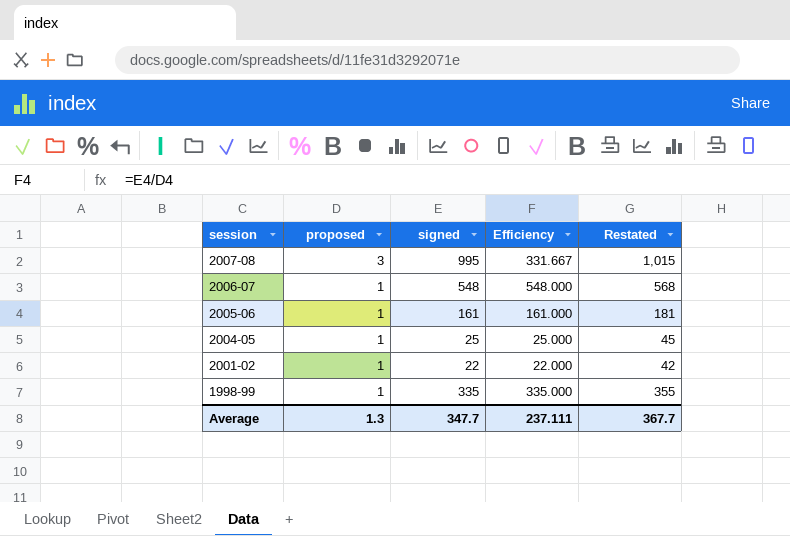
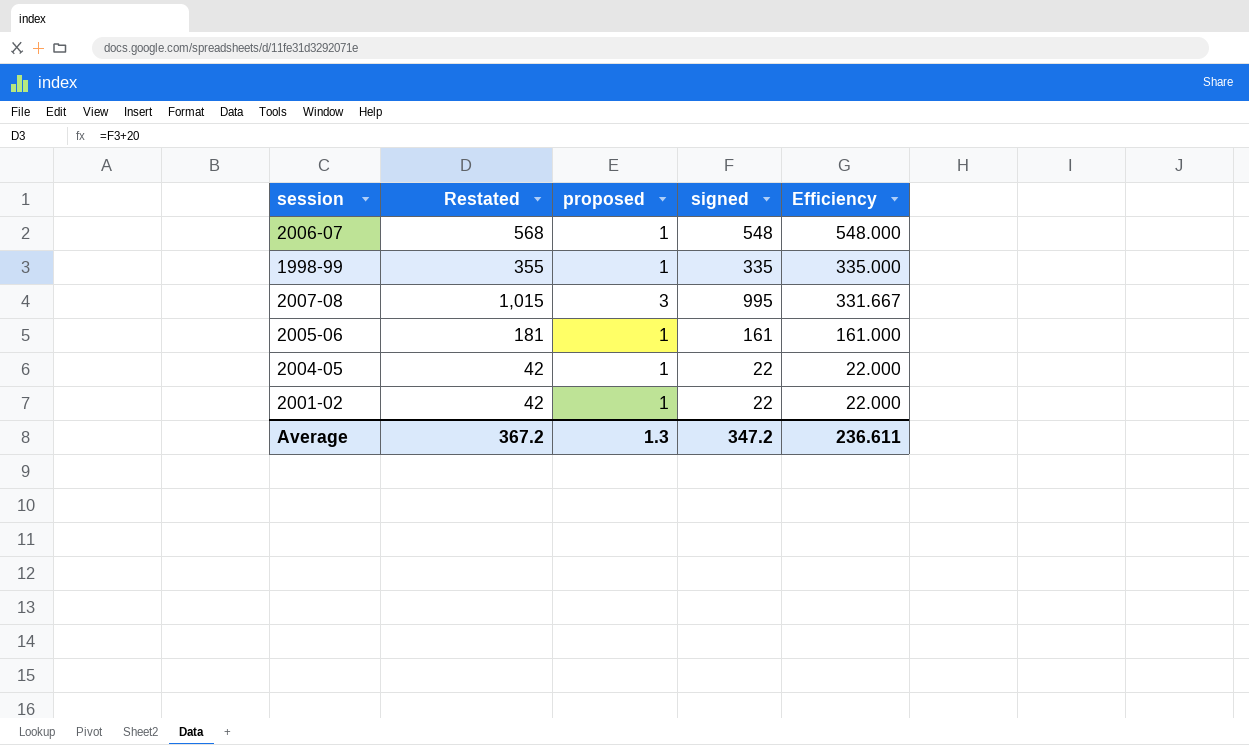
row order: session descending -> Efficiency descending
column Restated | position: 5 -> 2
2004-05 | Restated: 45 -> 42
2004-05 | signed: 25 -> 22
2004-05 | Efficiency: 25.000 -> 22.000
Average | Restated: 367.7 -> 367.2
Average | signed: 347.7 -> 347.2
Average | Efficiency: 237.111 -> 236.611

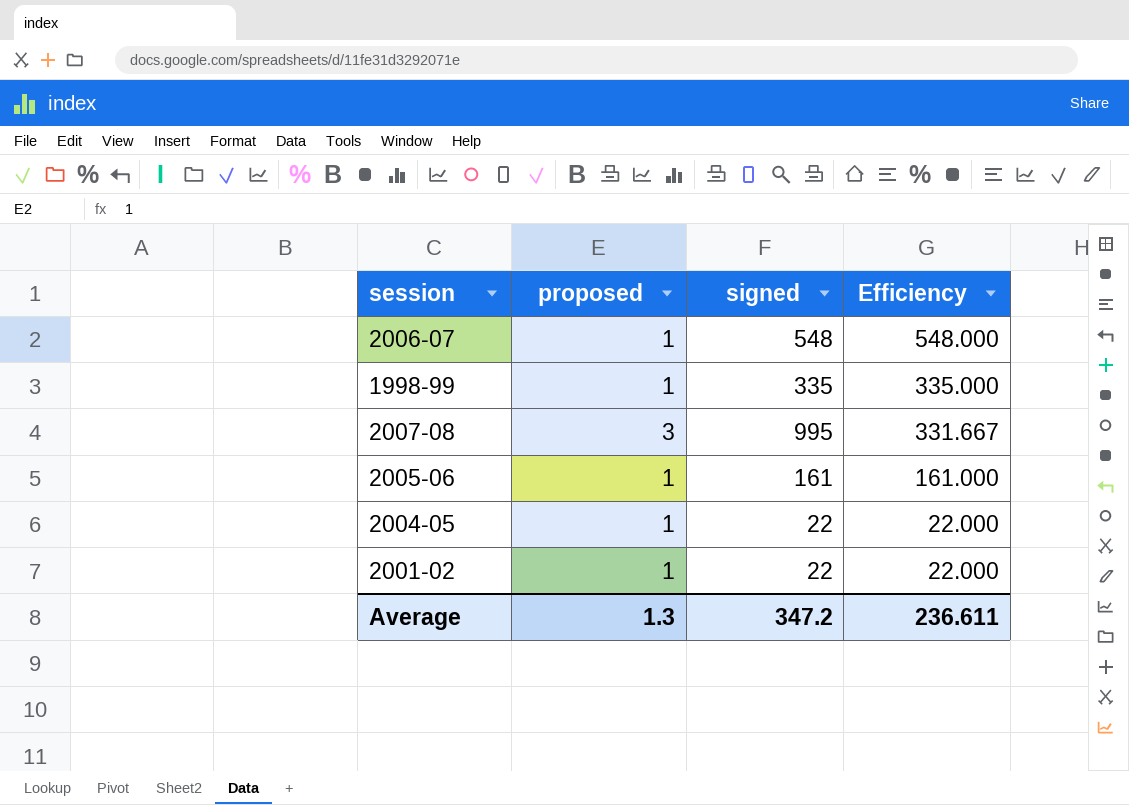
column Restated | formula: [signed] + 20 -> none

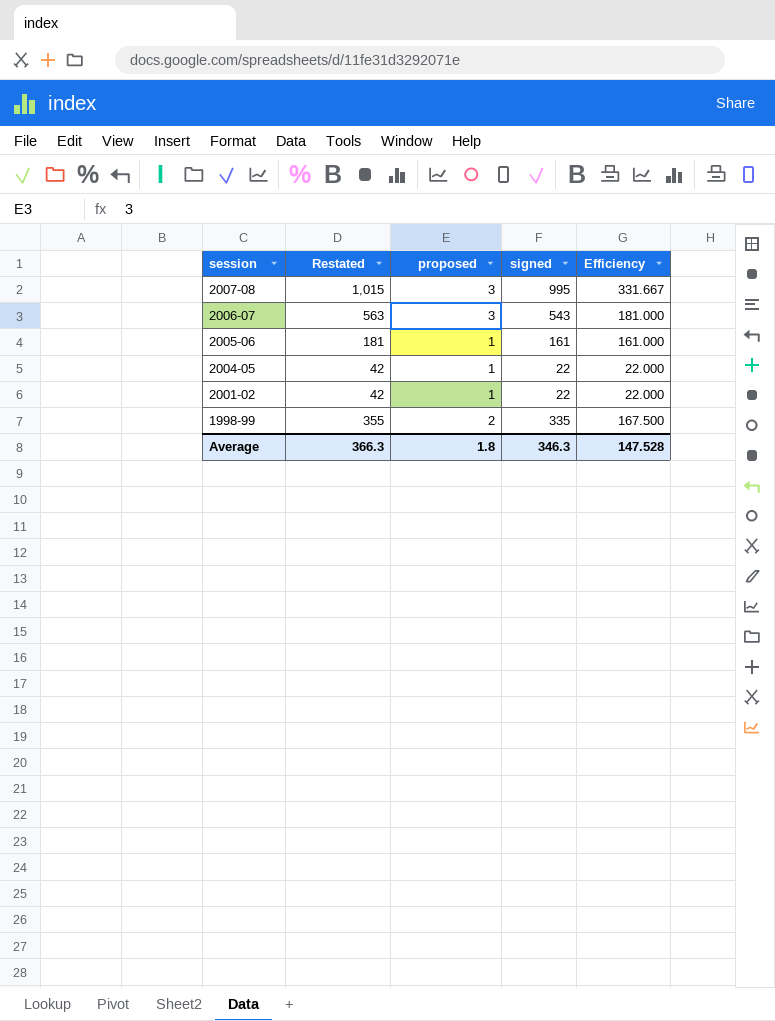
row order: Efficiency descending -> session descending
column Restated | formula: none -> [signed] + 20
2006-07 | proposed: 1 -> 3
2006-07 | signed: 548 -> 543
2006-07 | Efficiency: 548.000 -> 181.000
1998-99 | proposed: 1 -> 2
1998-99 | Efficiency: 335.000 -> 167.500
Average | proposed: 1.3 -> 1.8
Average | signed: 347.2 -> 346.3
Average | Efficiency: 236.611 -> 147.528

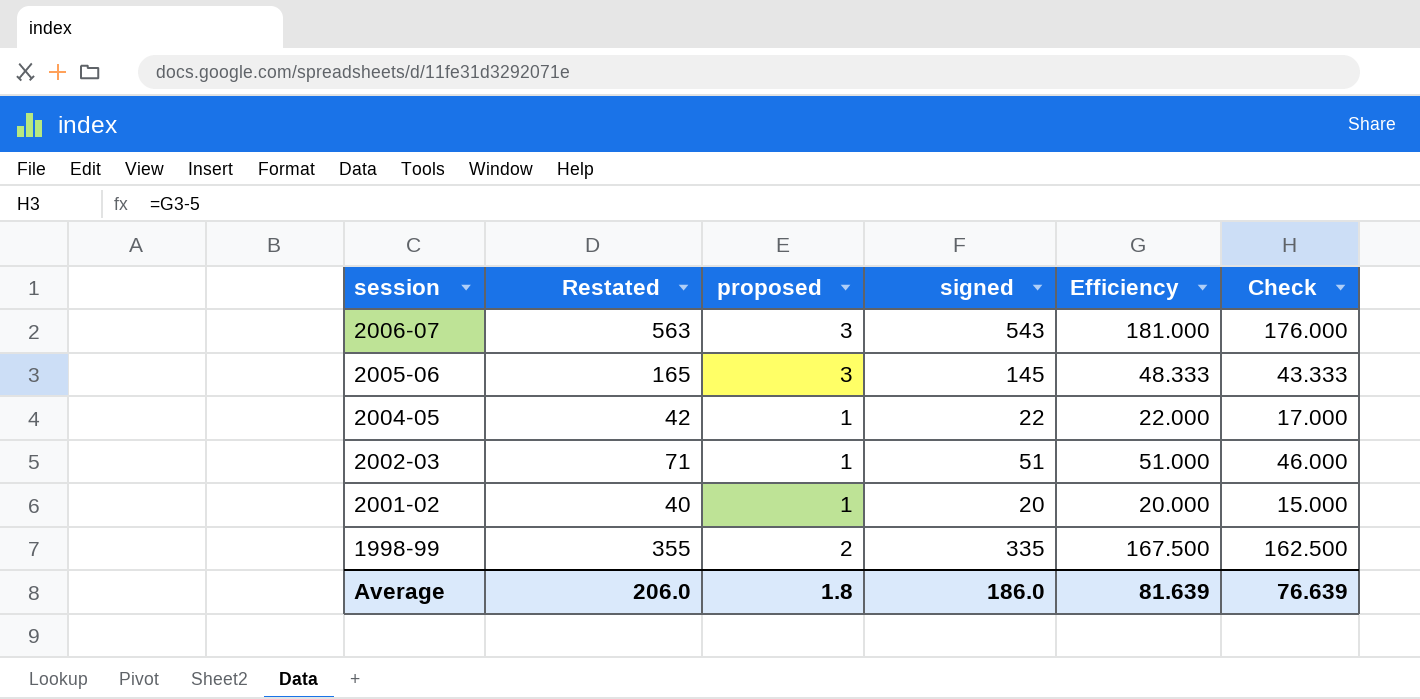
column Check | formula: none -> [Efficiency] - 5
row 2007-08: 1,015 | 3 | 995 | 331.667 -> none
2005-06 | Restated: 181 -> 165
2005-06 | proposed: 1 -> 3
2005-06 | signed: 161 -> 145
2005-06 | Efficiency: 161.000 -> 48.333
row 2002-03: none -> 71 | 1 | 51 | 51.000 | 46.000
2001-02 | Restated: 42 -> 40
2001-02 | signed: 22 -> 20
2001-02 | Efficiency: 22.000 -> 20.000
Average | Restated: 366.3 -> 206.0
Average | signed: 346.3 -> 186.0
Average | Efficiency: 147.528 -> 81.639

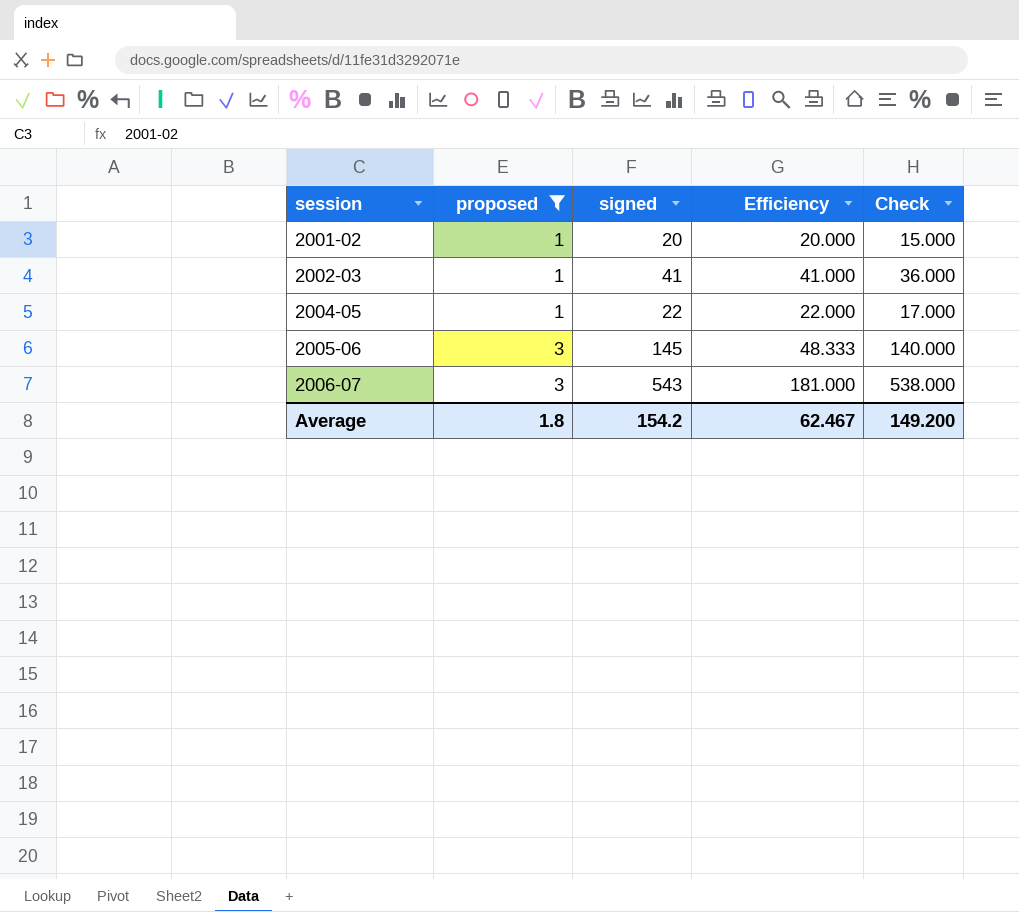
filter: none -> proposed != 2
row order: session descending -> session ascending
column Restated | formula: [signed] + 20 -> none
column Check | formula: [Efficiency] - 5 -> [signed] - 5
2002-03 | signed: 51 -> 41
2002-03 | Efficiency: 51.000 -> 41.000
Average | signed: 186.0 -> 154.2
Average | Efficiency: 81.639 -> 62.467
Average | Check: 76.639 -> 149.200

